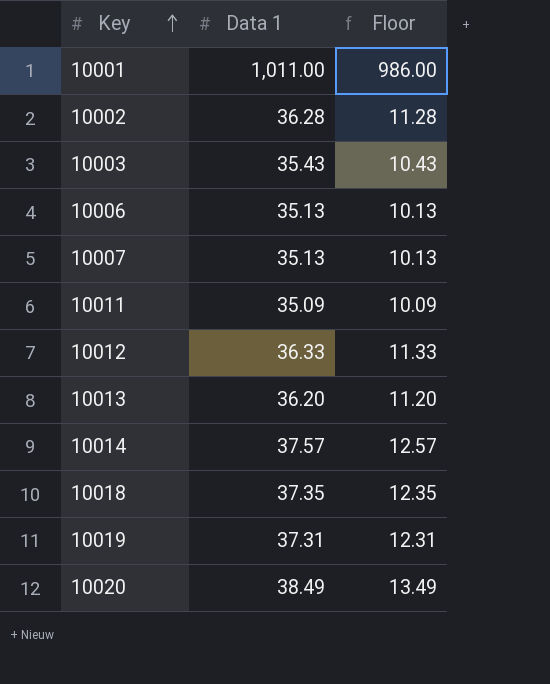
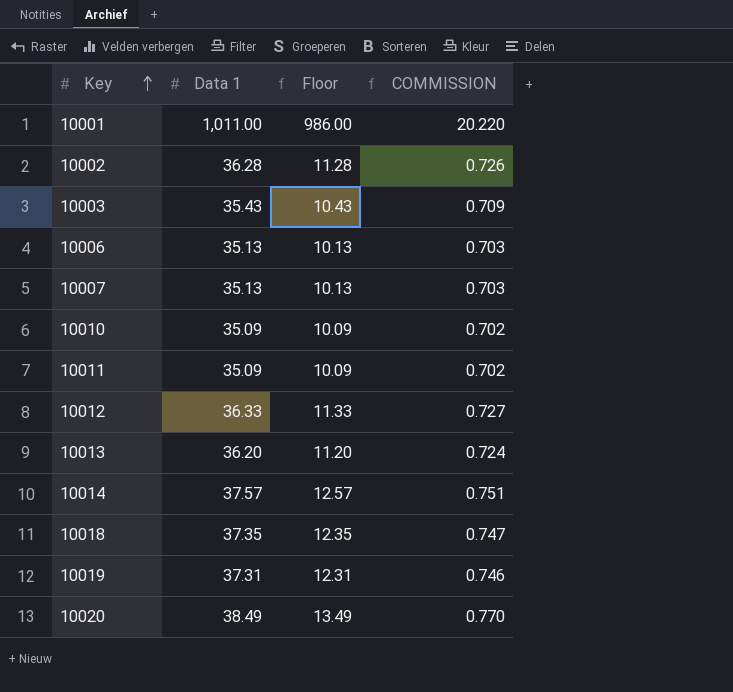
column COMMISSION | formula: none -> [Data 1] * 0.02
row 10010: none -> 35.09 | 10.09 | 0.702

